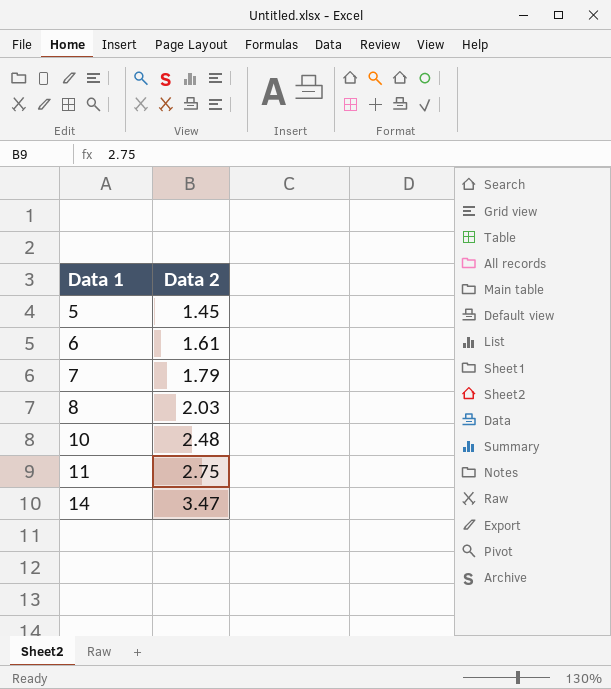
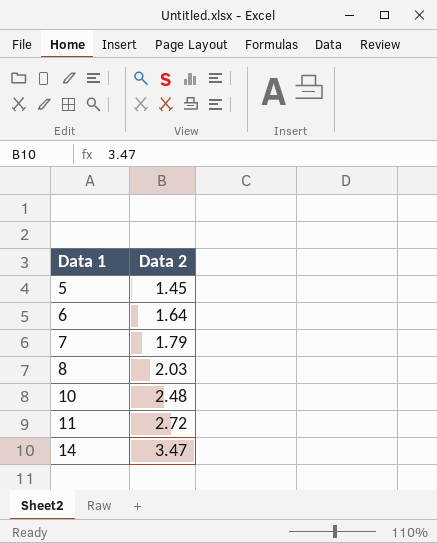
6 | Data 2: 1.61 -> 1.64
11 | Data 2: 2.75 -> 2.72

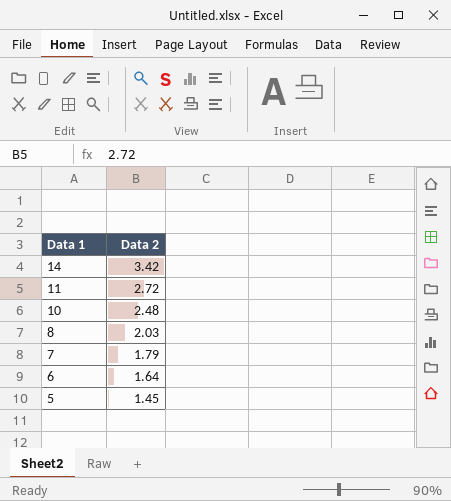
row order: Data 1 ascending -> Data 1 descending
14 | Data 2: 3.47 -> 3.42

